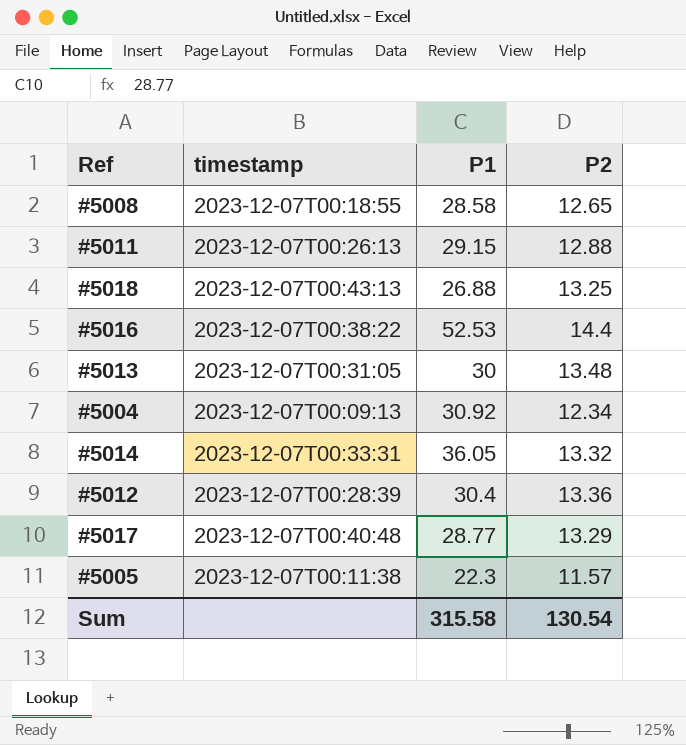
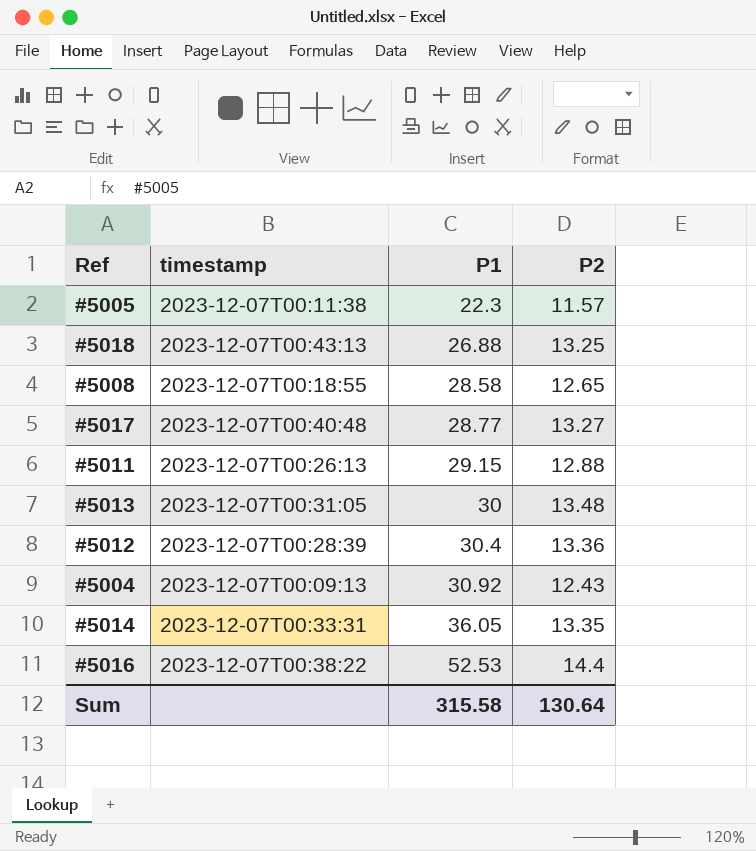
row order: none -> P1 ascending
#5017 | P2: 13.29 -> 13.27
#5004 | P2: 12.34 -> 12.43
#5014 | P2: 13.32 -> 13.35
Sum | P2: 130.54 -> 130.64

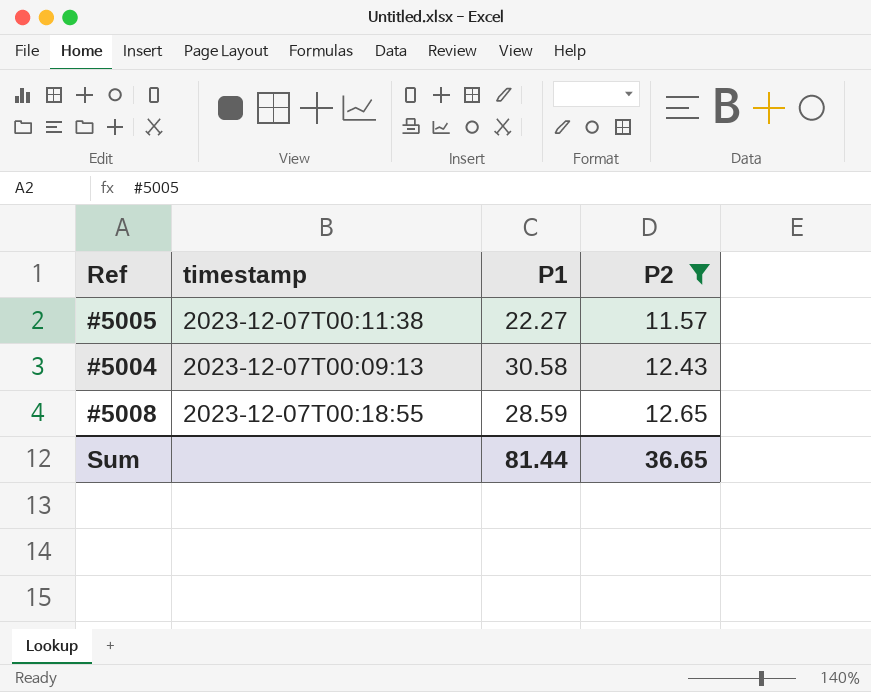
filter: none -> P2 <= 12.65
row order: P1 ascending -> P2 ascending
#5005 | P1: 22.3 -> 22.27
#5004 | P1: 30.92 -> 30.58
#5008 | P1: 28.58 -> 28.59
Sum | P1: 315.58 -> 81.44
Sum | P2: 130.64 -> 36.65

